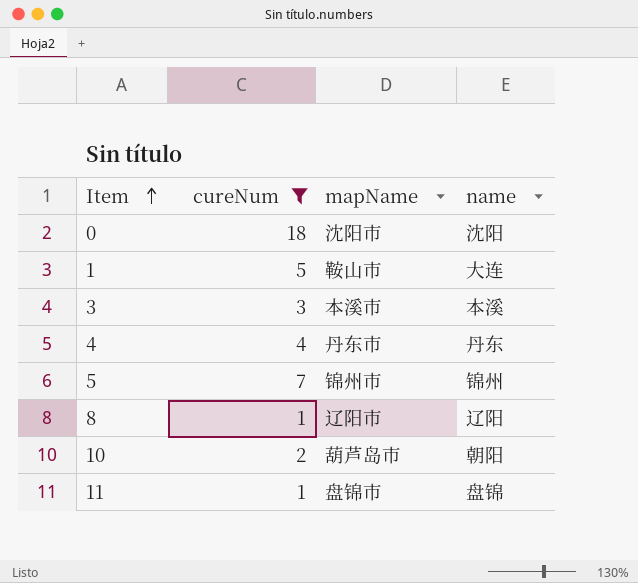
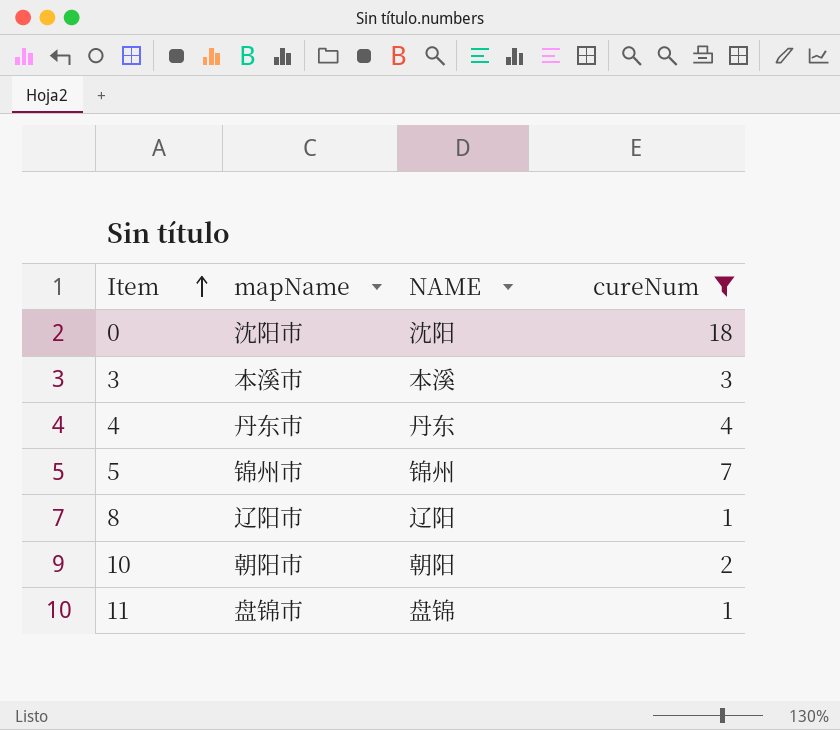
column name: name -> NAME
column cureNum | position: 2 -> 4
row 1: 5 | 鞍山市 | 大连 -> none
10 | mapName: 葫芦岛市 -> 朝阳市

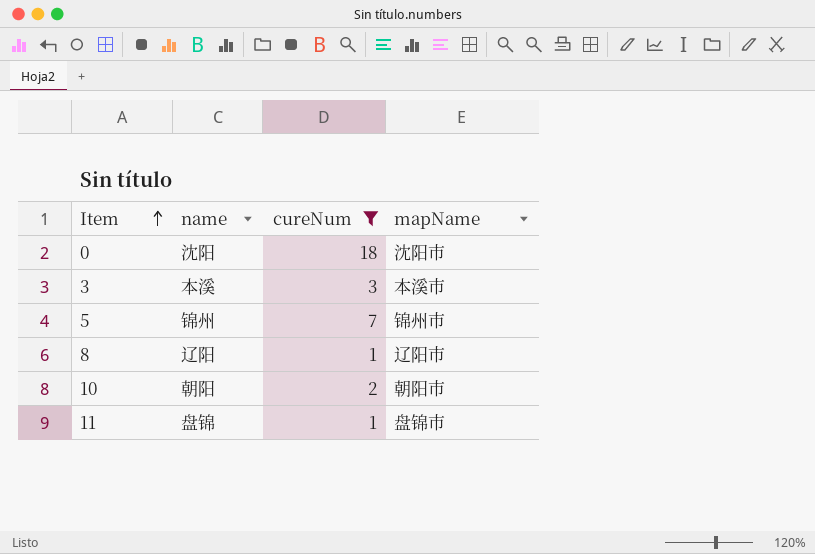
column name: NAME -> name
column mapName | position: 2 -> 4
row 4: 丹东市 | 丹东 | 4 -> none

